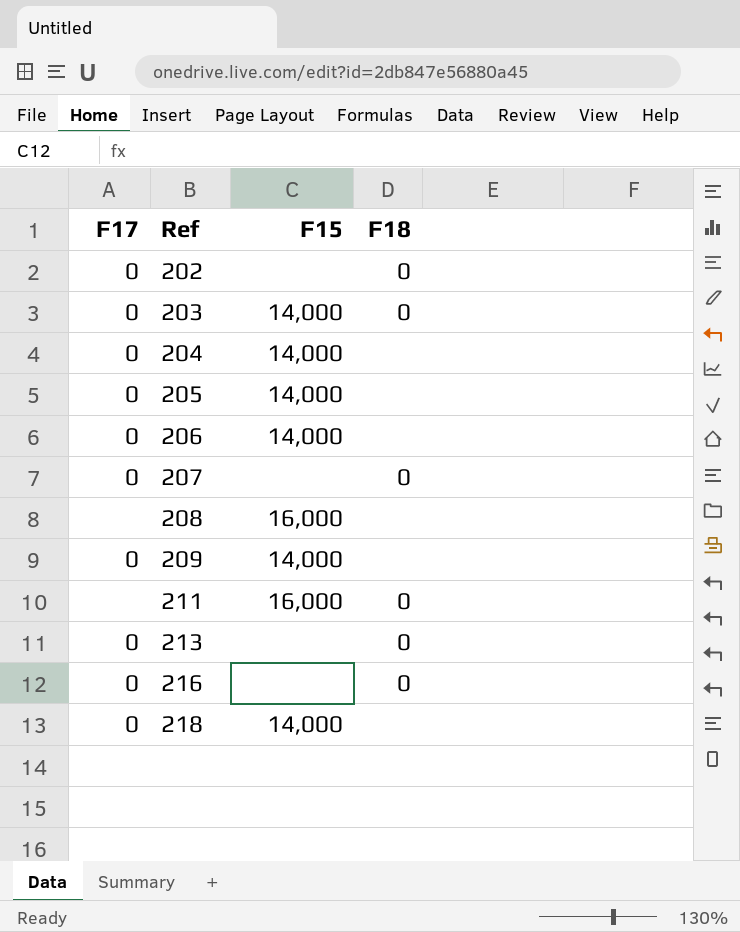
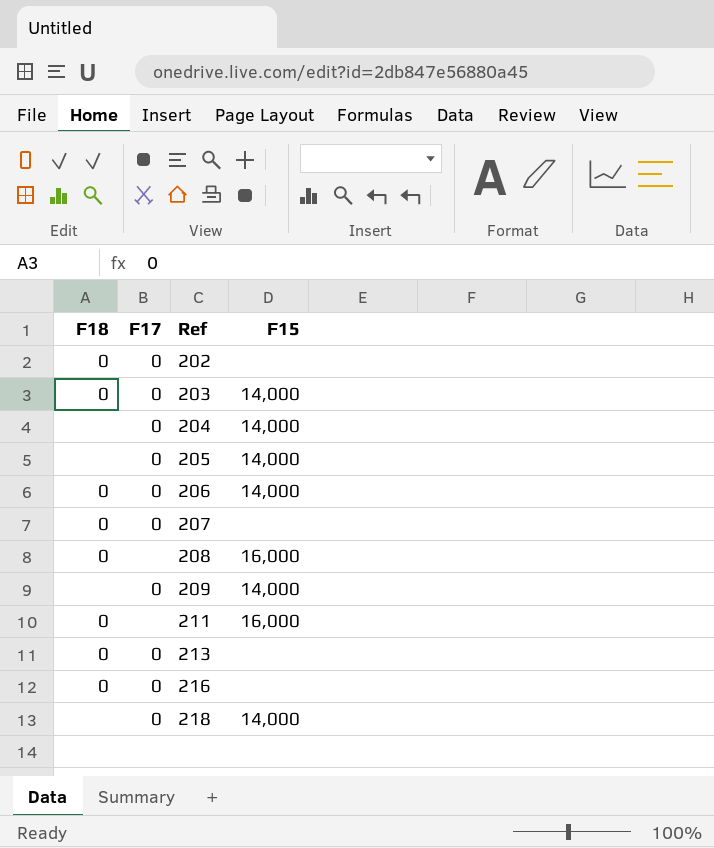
column F18 | position: 4 -> 1
206 | F18: none -> 0
208 | F18: none -> 0

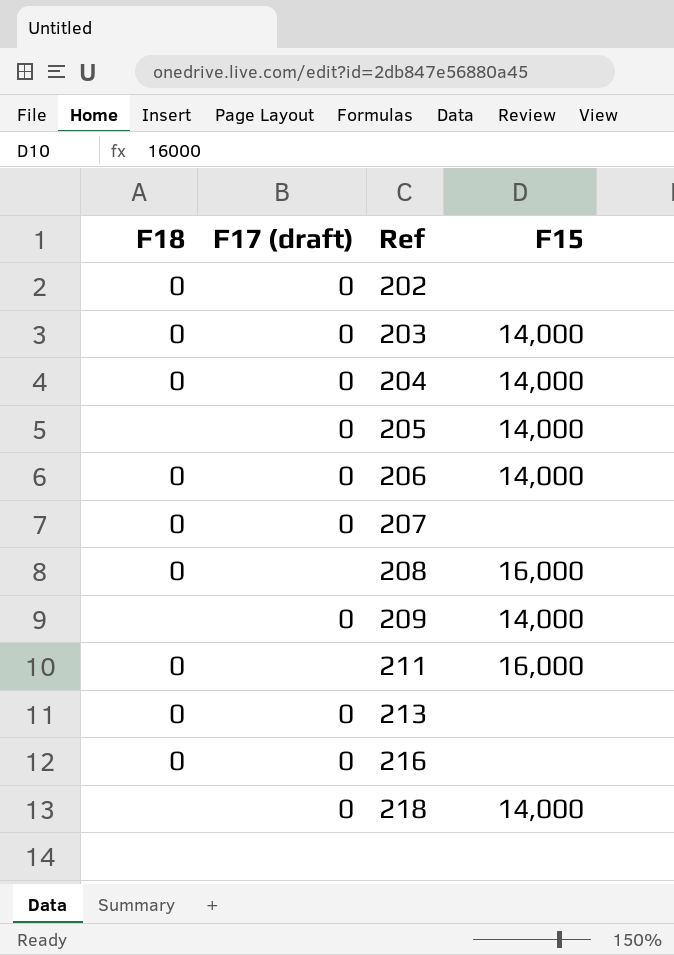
column name: F17 -> F17 (draft)
204 | F18: none -> 0

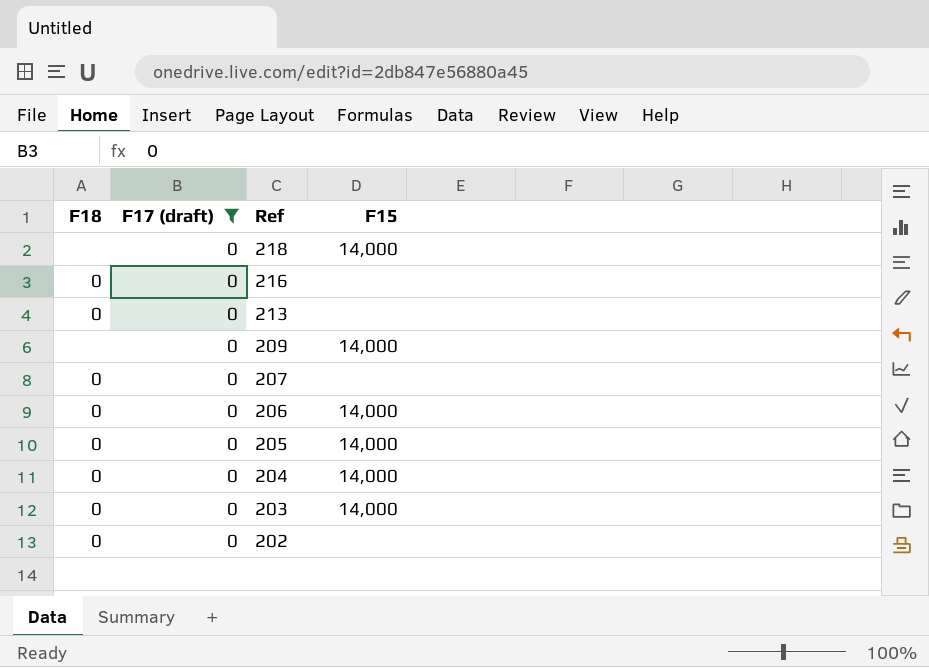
filter: none -> F17 (draft) = 0
row order: Ref ascending -> Ref descending
205 | F18: none -> 0

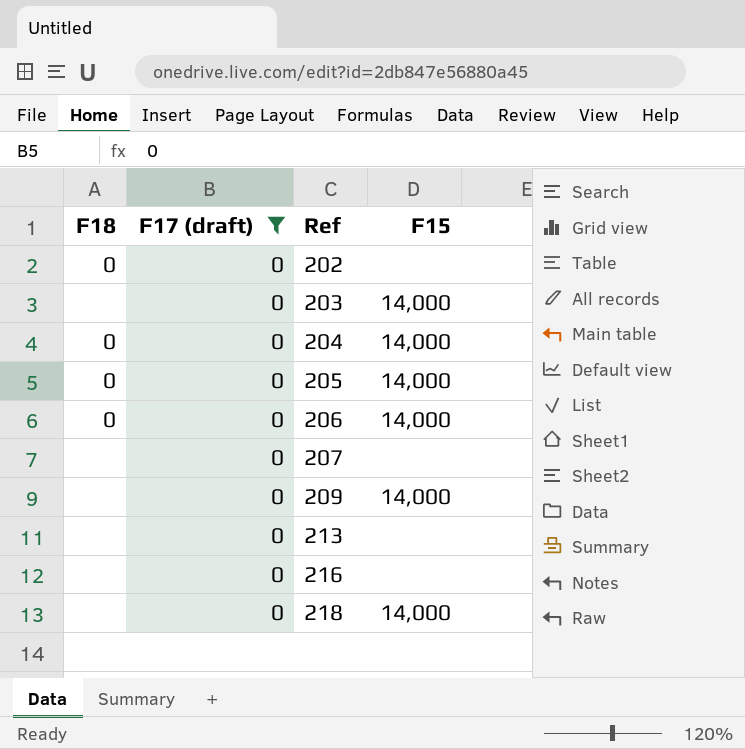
row order: Ref descending -> Ref ascending
203 | F18: 0 -> none
207 | F18: 0 -> none
213 | F18: 0 -> none
216 | F18: 0 -> none

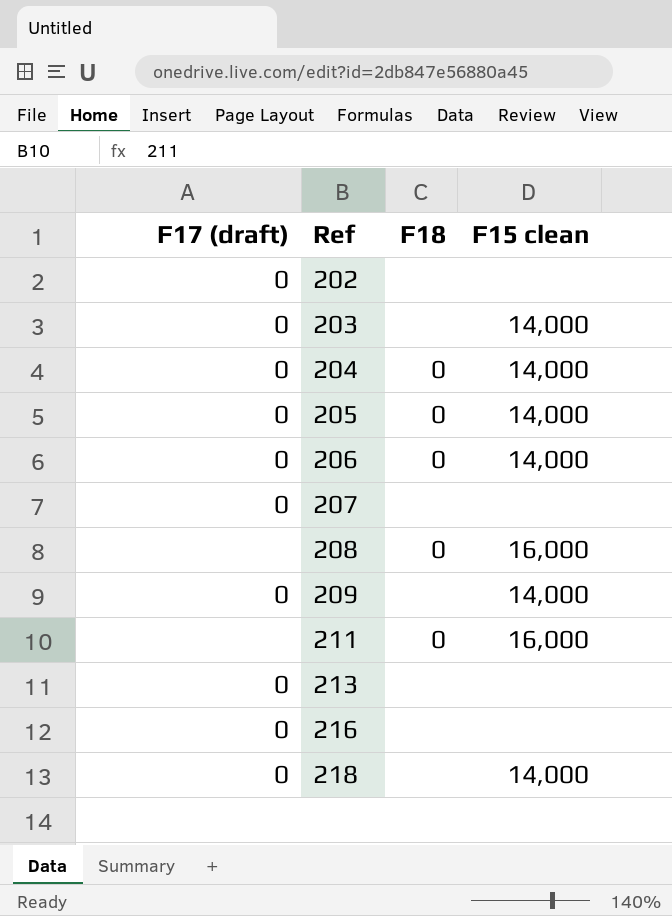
filter: F17 (draft) = 0 -> none
column F18 | position: 1 -> 3
column name: F15 -> F15 clean
202 | F18: 0 -> none

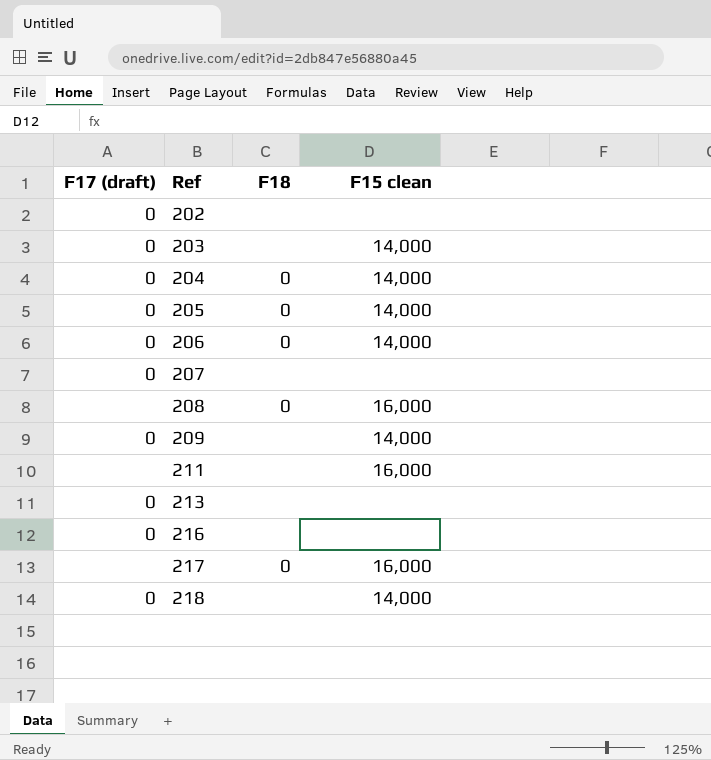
211 | F18: 0 -> none
row 217: none -> none | 0 | 16,000

